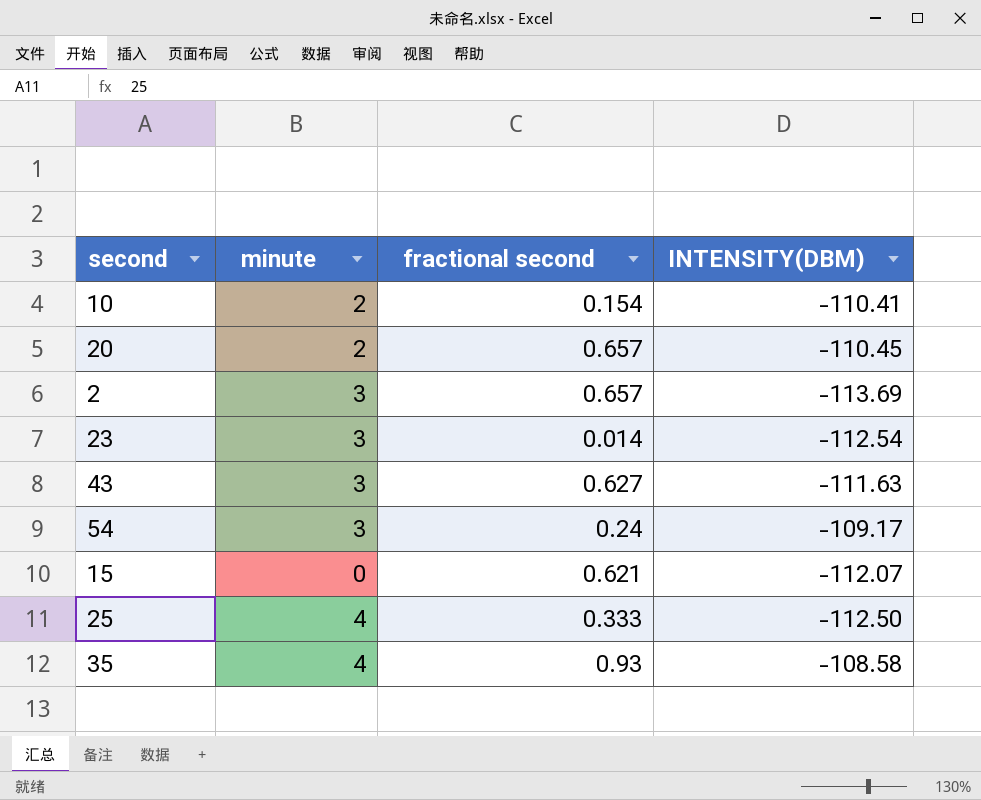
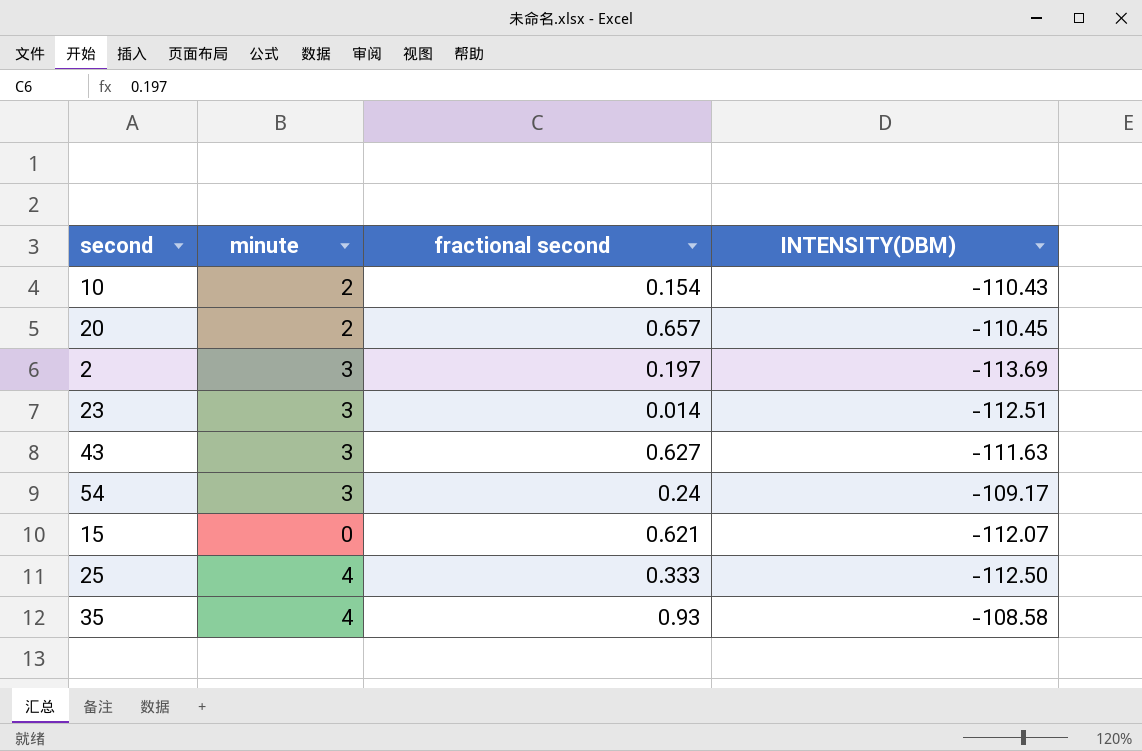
10 | INTENSITY(DBM): -110.41 -> -110.43
2 | fractional second: 0.657 -> 0.197
23 | INTENSITY(DBM): -112.54 -> -112.51

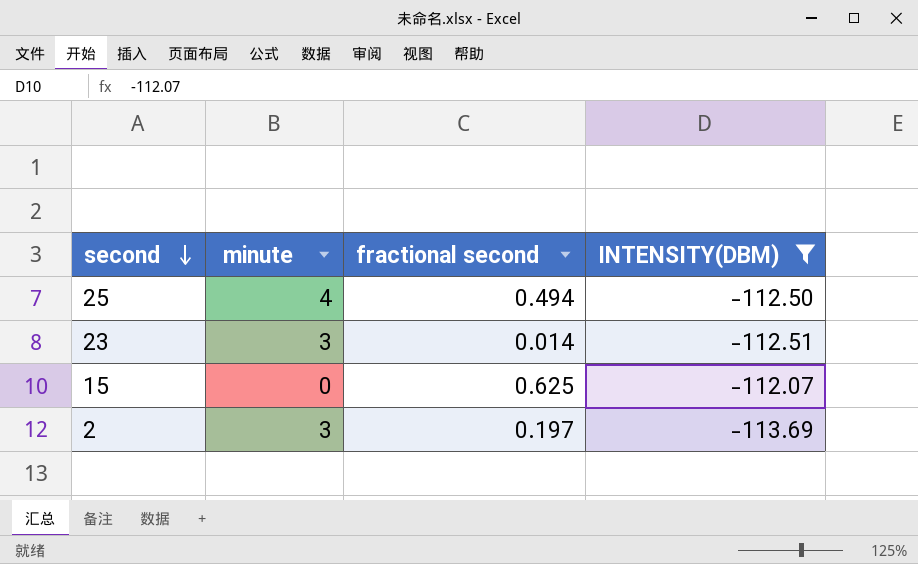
filter: none -> INTENSITY(DBM) <= -112.07
row order: none -> second descending
25 | fractional second: 0.333 -> 0.494
15 | fractional second: 0.621 -> 0.625

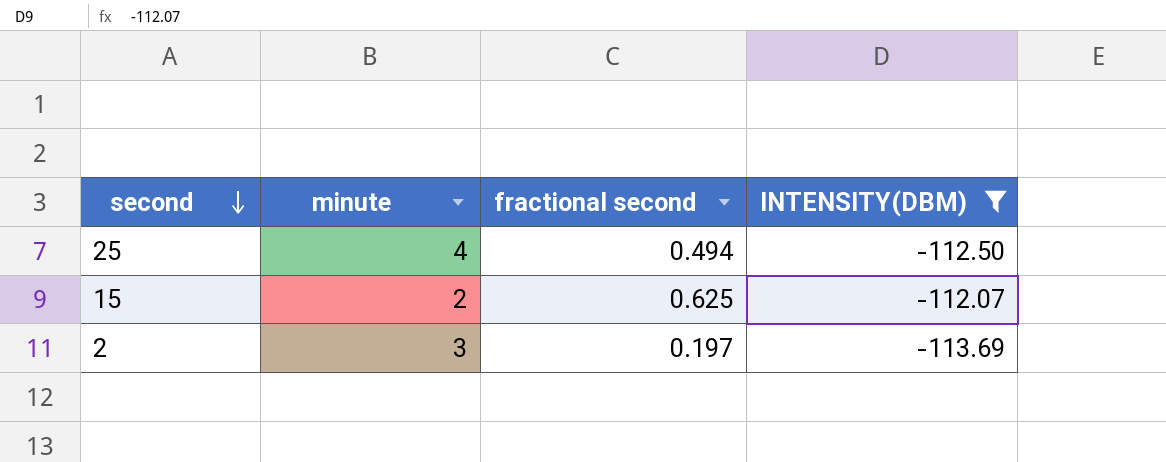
row 23: 3 | 0.014 | -112.51 -> none
15 | minute: 0 -> 2

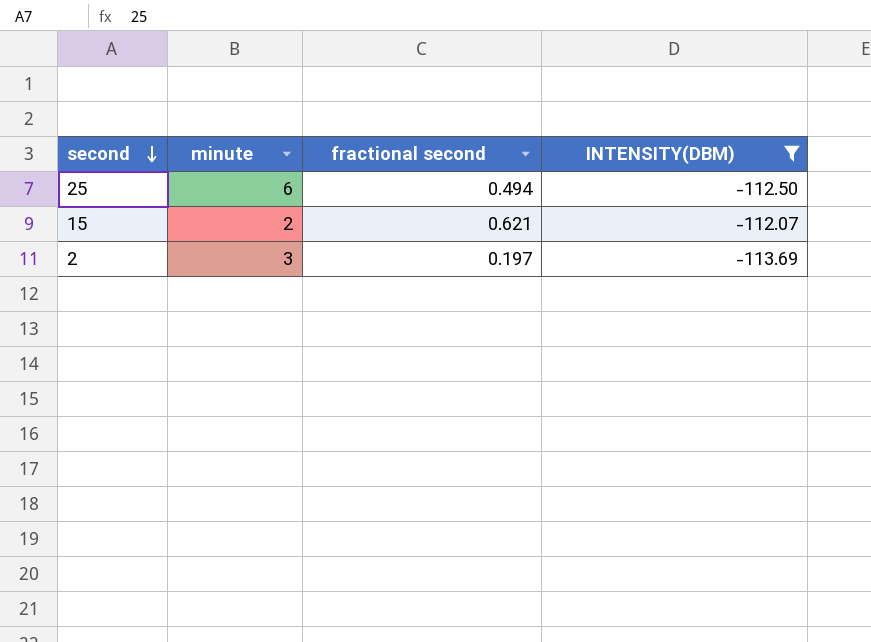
25 | minute: 4 -> 6
15 | fractional second: 0.625 -> 0.621

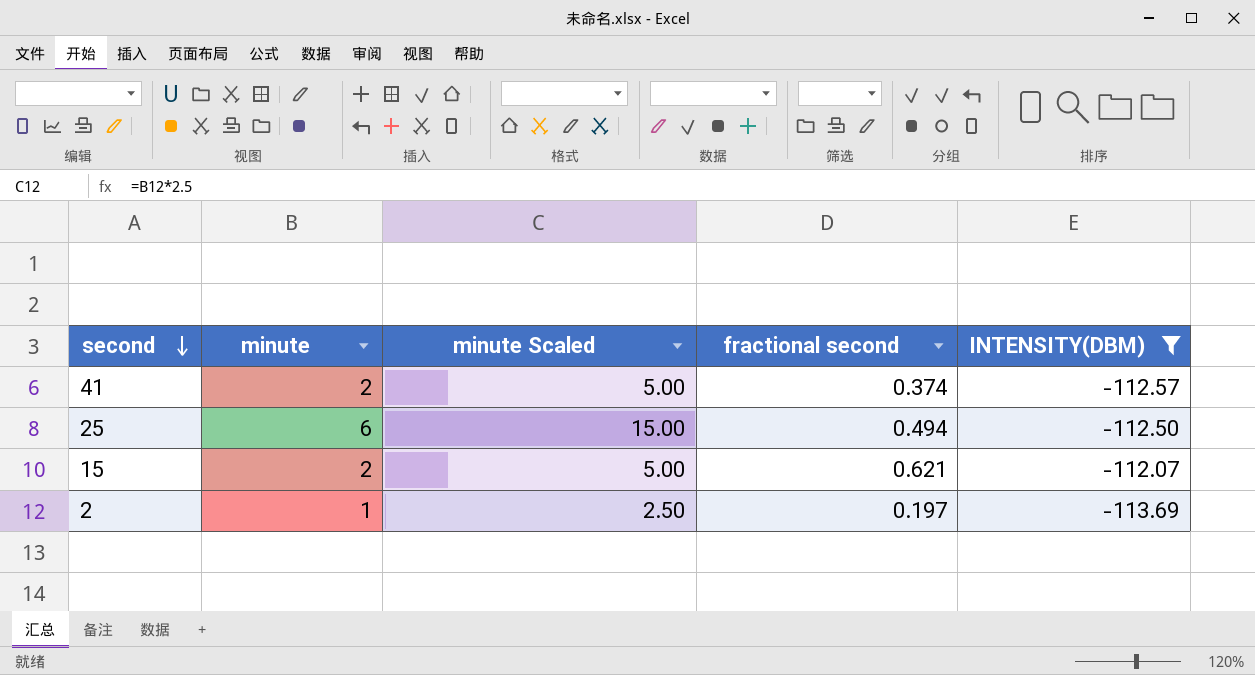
column minute Scaled | formula: none -> [minute] * 2.5
row 41: none -> 2 | 5.00 | 0.374 | -112.57
2 | minute: 3 -> 1

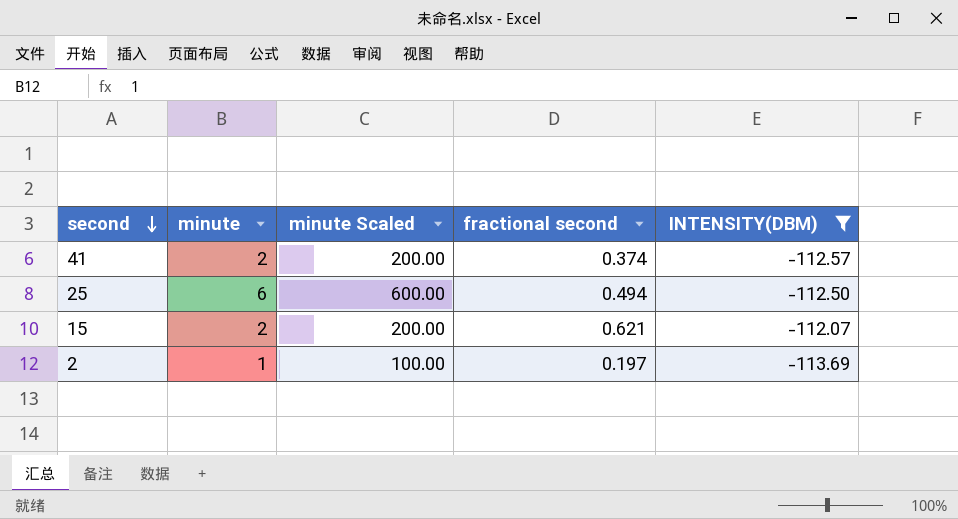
column minute Scaled | formula: [minute] * 2.5 -> [minute] * 100

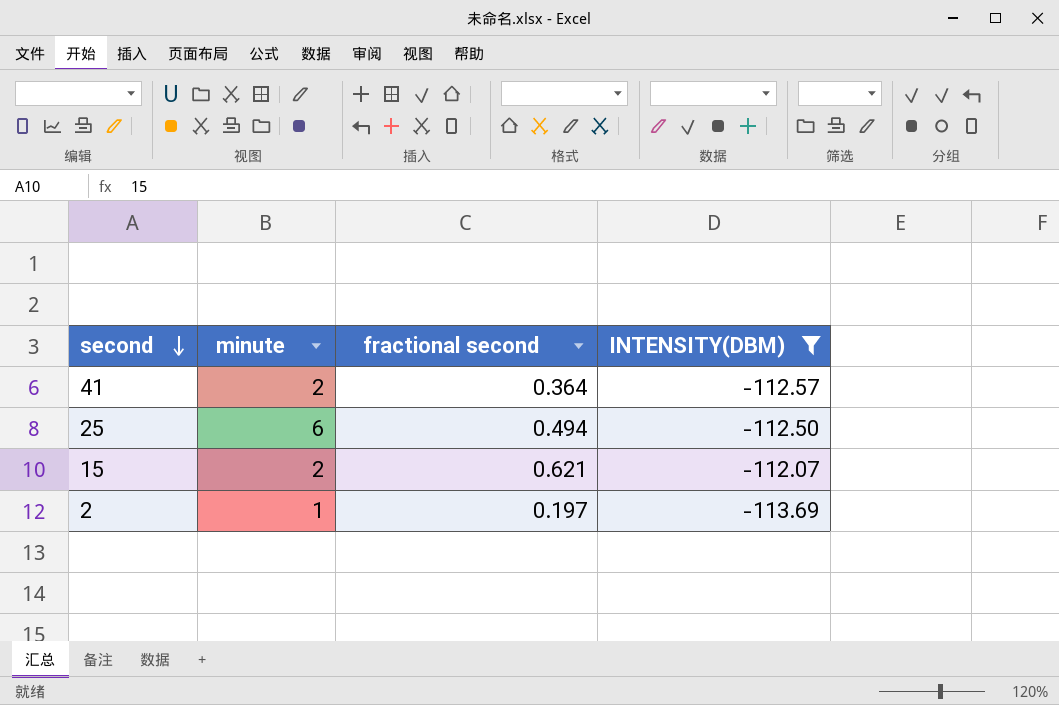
column minute Scaled | formula: [minute] * 100 -> none
41 | fractional second: 0.374 -> 0.364

